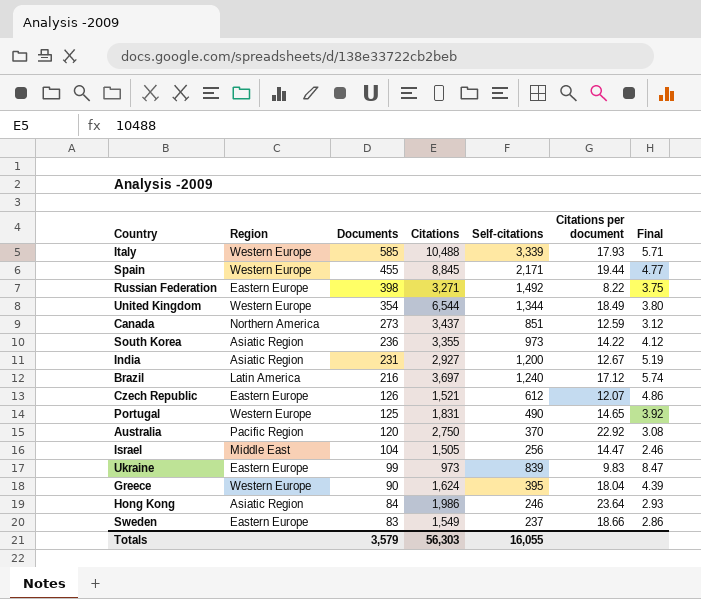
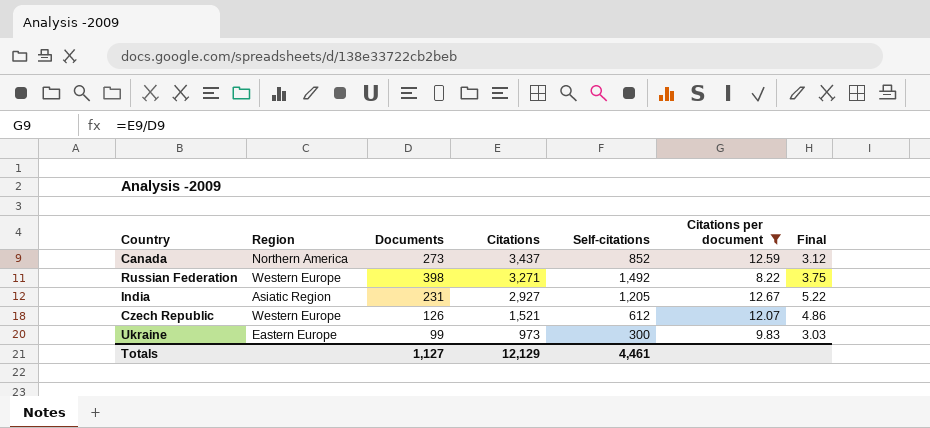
filter: none -> Citations per document <= 12.67
row order: Documents descending -> Citations descending
Canada | Self-citations: 851 -> 852
Russian Federation | Region: Eastern Europe -> Western Europe
India | Self-citations: 1,200 -> 1,205
India | Final: 5.19 -> 5.22
Czech Republic | Region: Eastern Europe -> Western Europe
Ukraine | Self-citations: 839 -> 300
Ukraine | Final: 8.47 -> 3.03
Totals | Documents: 3,579 -> 1,127
Totals | Citations: 56,303 -> 12,129
Totals | Self-citations: 16,055 -> 4,461

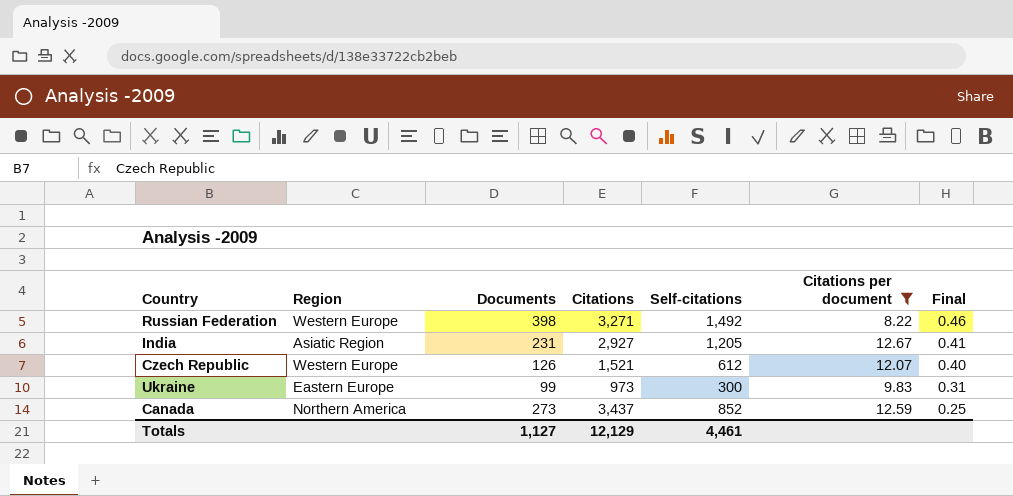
row order: Citations descending -> Final descending
column Final | formula: [Self-citations] / [Documents] -> [Self-citations] / [Citations]

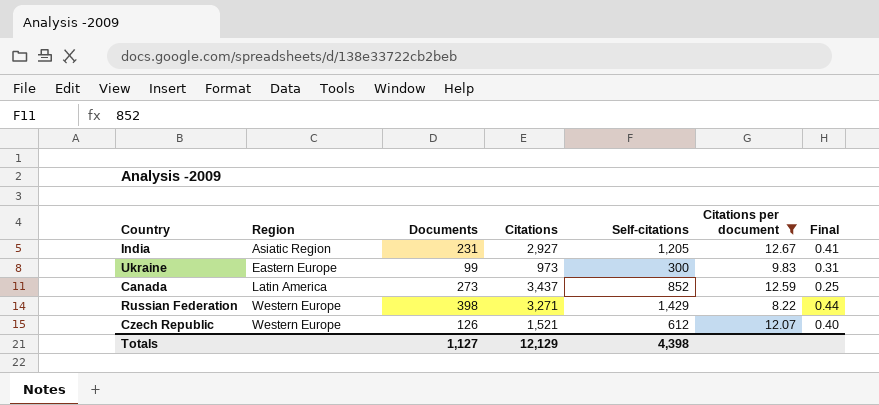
row order: Final descending -> Region ascending
Canada | Region: Northern America -> Latin America
Russian Federation | Self-citations: 1,492 -> 1,429
Russian Federation | Final: 0.46 -> 0.44
Totals | Self-citations: 4,461 -> 4,398

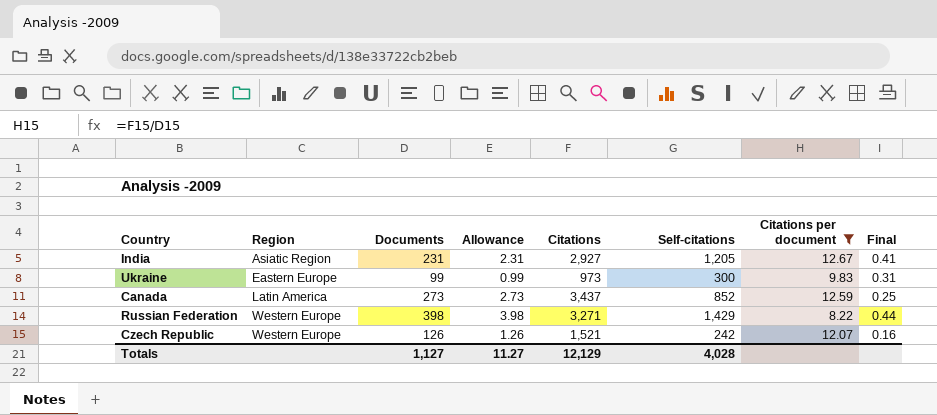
column Allowance | formula: none -> [Documents] * 0.01
Czech Republic | Self-citations: 612 -> 242
Czech Republic | Final: 0.40 -> 0.16
Totals | Self-citations: 4,398 -> 4,028

